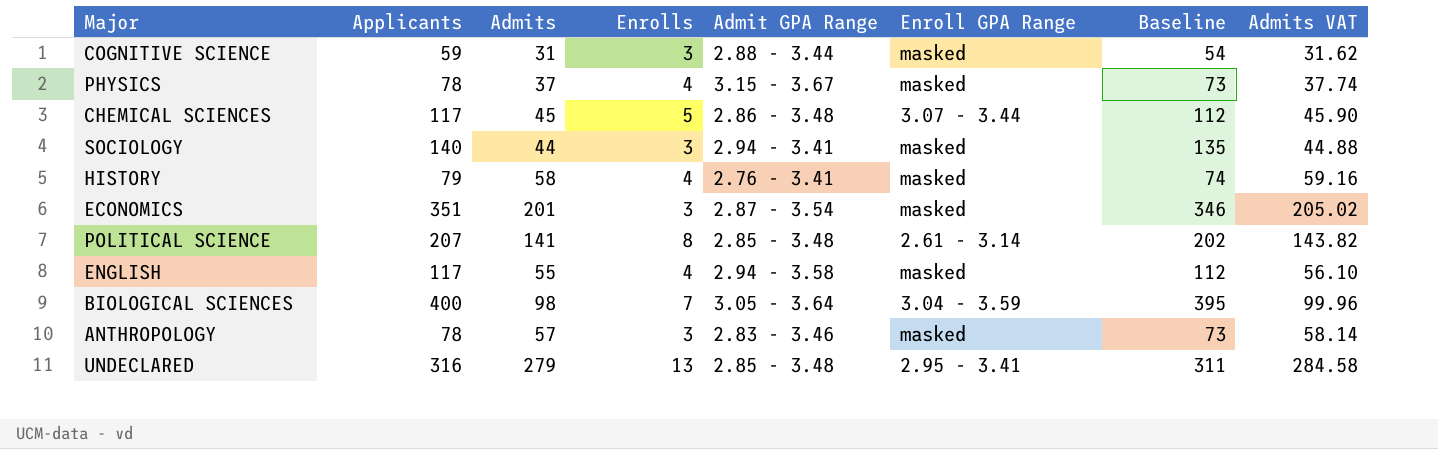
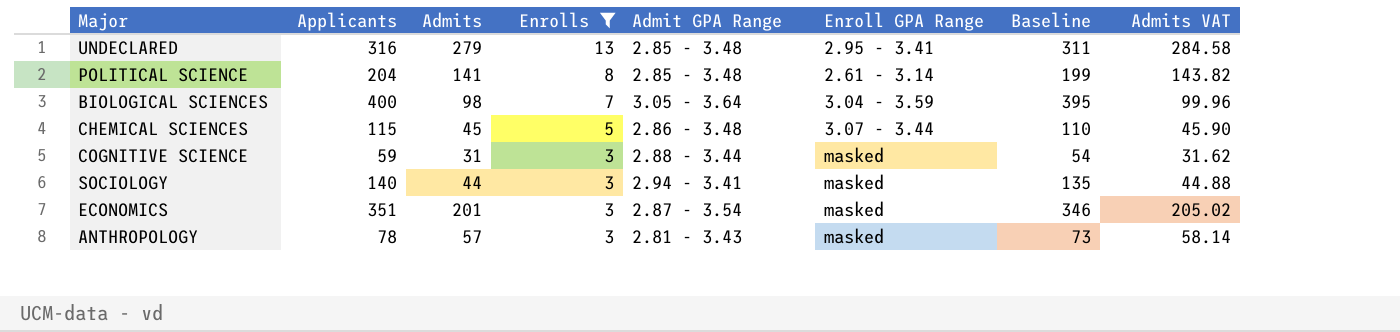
filter: none -> Enrolls != 4
row order: none -> Enrolls descending
POLITICAL SCIENCE | Applicants: 207 -> 204
POLITICAL SCIENCE | Baseline: 202 -> 199
CHEMICAL SCIENCES | Applicants: 117 -> 115
CHEMICAL SCIENCES | Baseline: 112 -> 110
ANTHROPOLOGY | Admit GPA Range: 2.83 - 3.46 -> 2.81 - 3.43

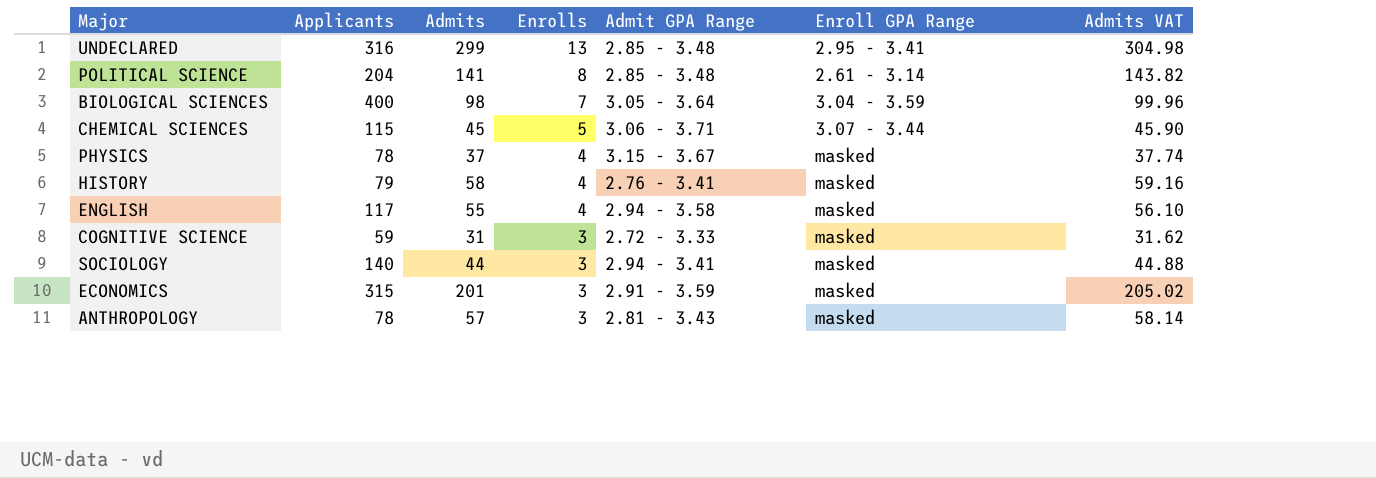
filter: Enrolls != 4 -> none
column Baseline | formula: [Applicants] - 5 -> none
UNDECLARED | Admits: 279 -> 299
UNDECLARED | Admits VAT: 284.58 -> 304.98
CHEMICAL SCIENCES | Admit GPA Range: 2.86 - 3.48 -> 3.06 - 3.71
COGNITIVE SCIENCE | Admit GPA Range: 2.88 - 3.44 -> 2.72 - 3.33
ECONOMICS | Applicants: 351 -> 315
ECONOMICS | Admit GPA Range: 2.87 - 3.54 -> 2.91 - 3.59

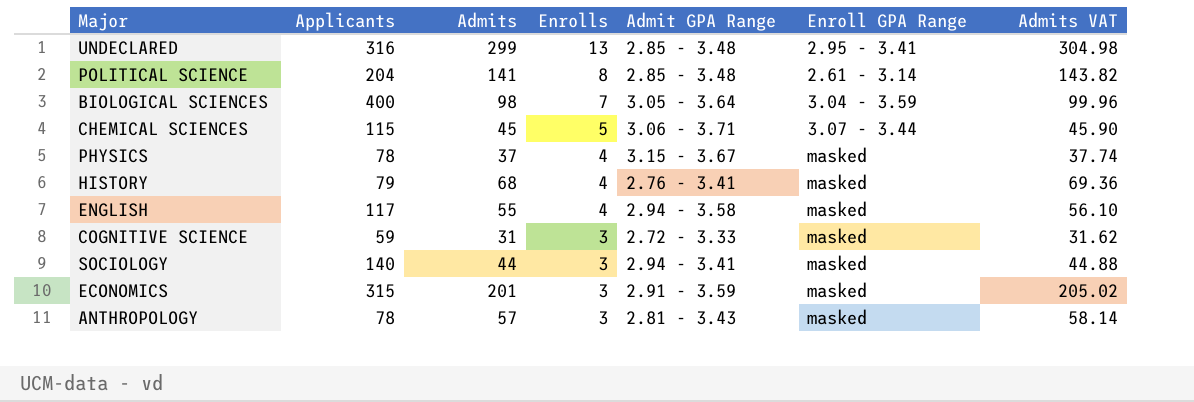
HISTORY | Admits: 58 -> 68
HISTORY | Admits VAT: 59.16 -> 69.36

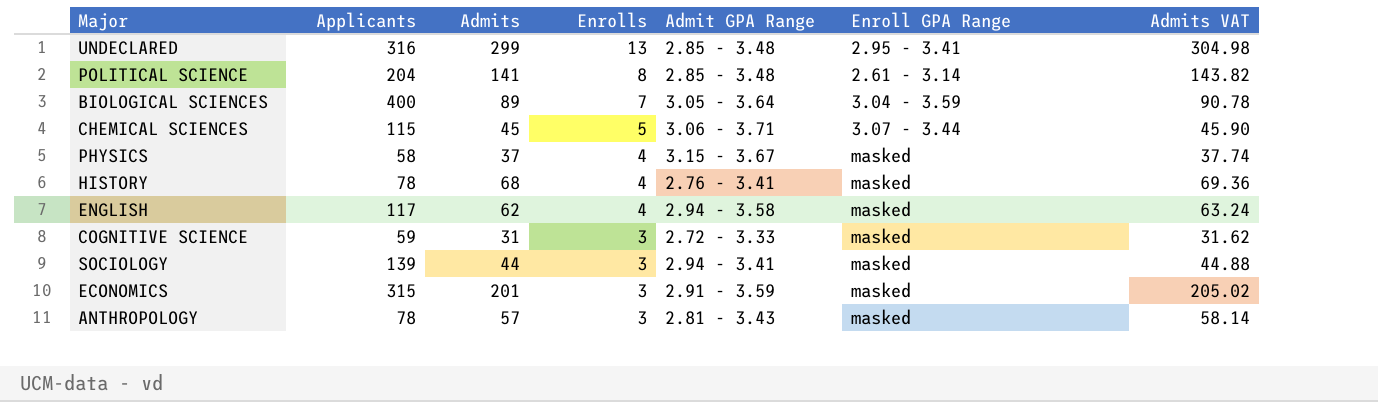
BIOLOGICAL SCIENCES | Admits: 98 -> 89
BIOLOGICAL SCIENCES | Admits VAT: 99.96 -> 90.78
PHYSICS | Applicants: 78 -> 58
HISTORY | Applicants: 79 -> 78
ENGLISH | Admits: 55 -> 62
ENGLISH | Admits VAT: 56.10 -> 63.24
SOCIOLOGY | Applicants: 140 -> 139

